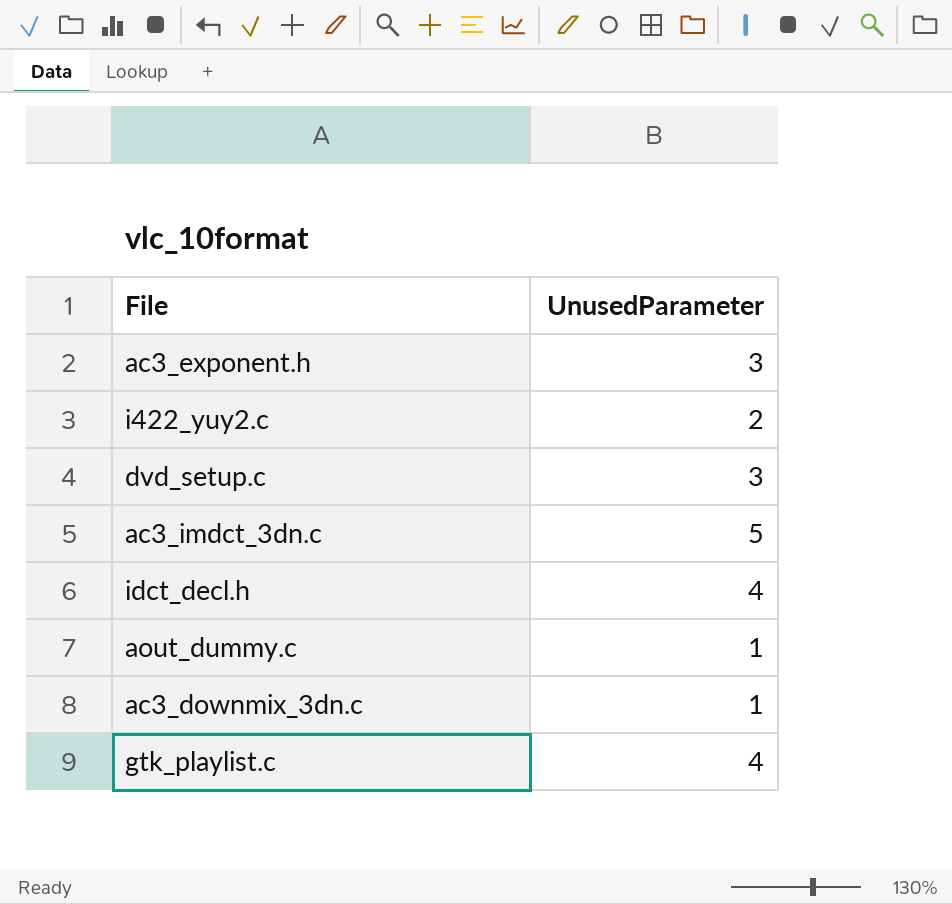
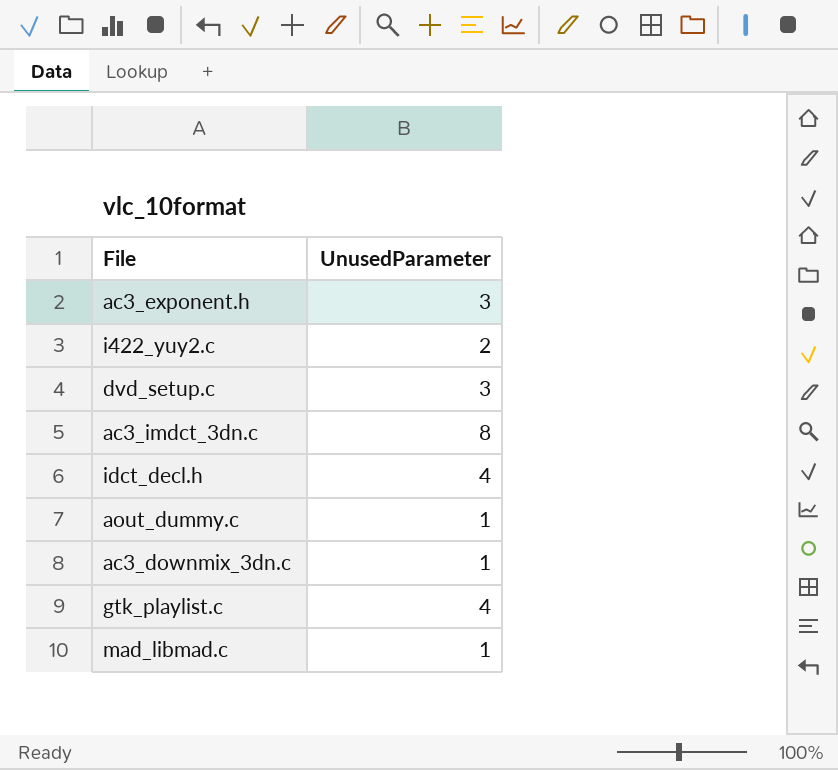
ac3_imdct_3dn.c | UnusedParameter: 5 -> 8
row mad_libmad.c: none -> 1

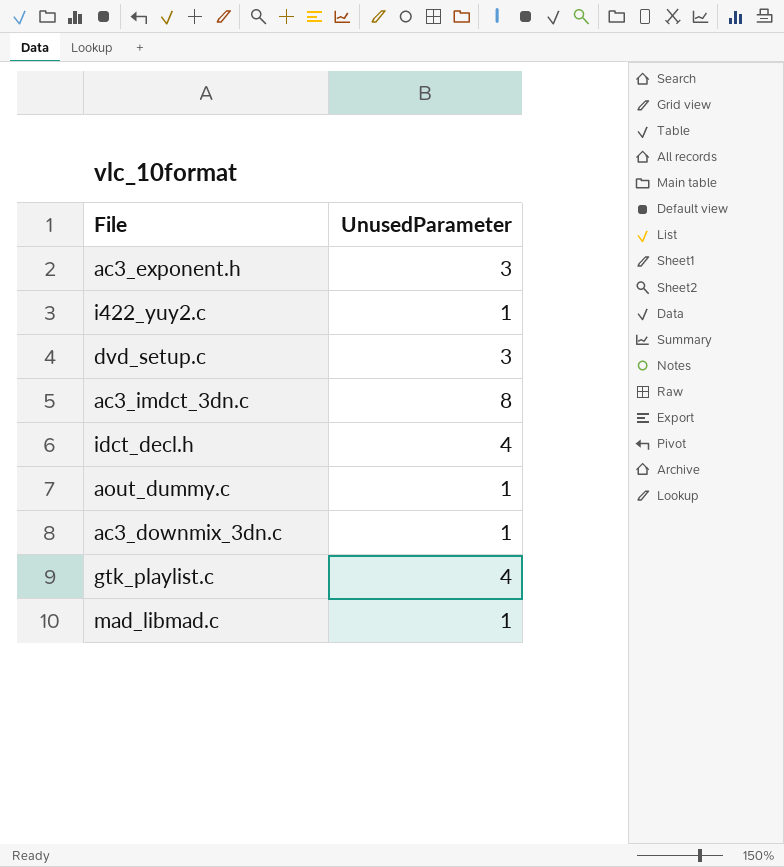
i422_yuy2.c | UnusedParameter: 2 -> 1

